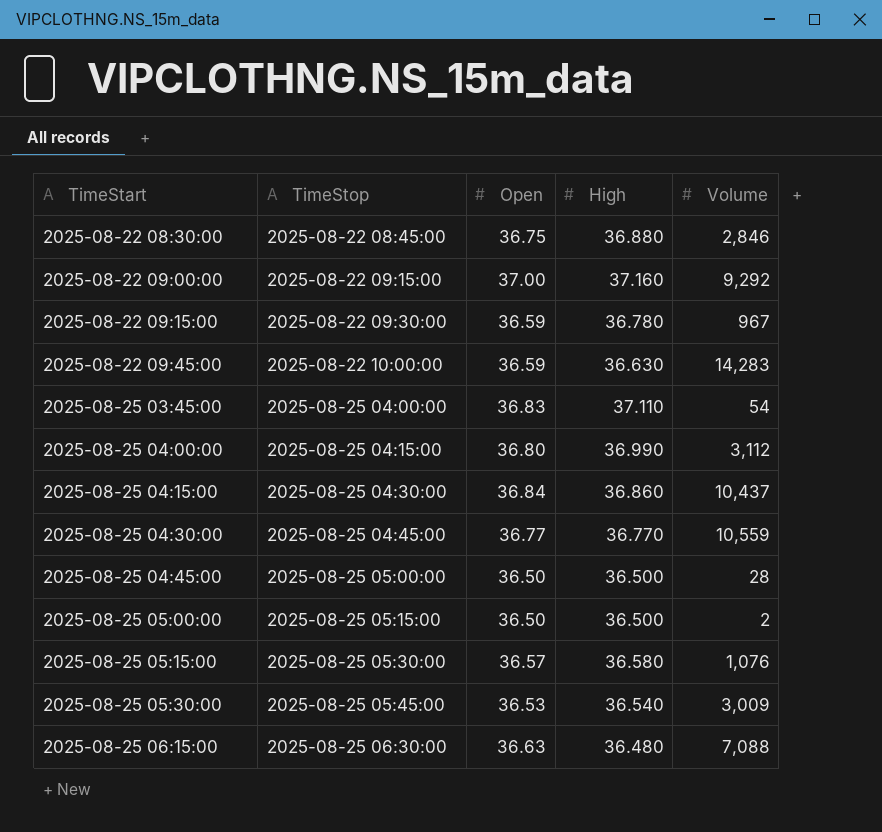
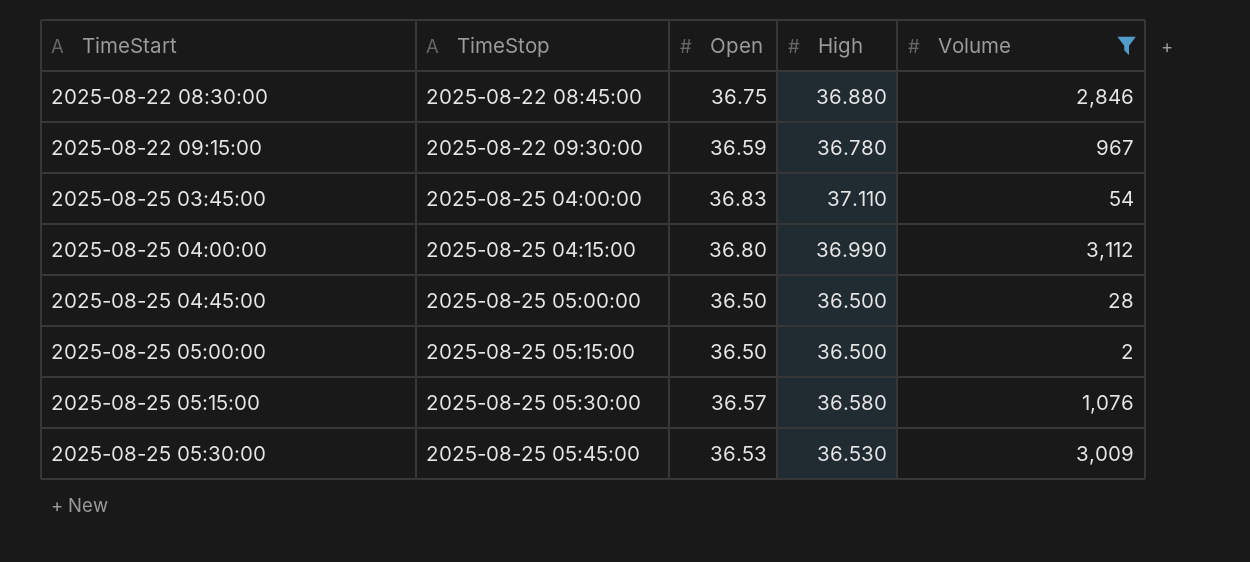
filter: none -> Volume <= 3,112
2025-08-25 05:30:00 | High: 36.540 -> 36.530

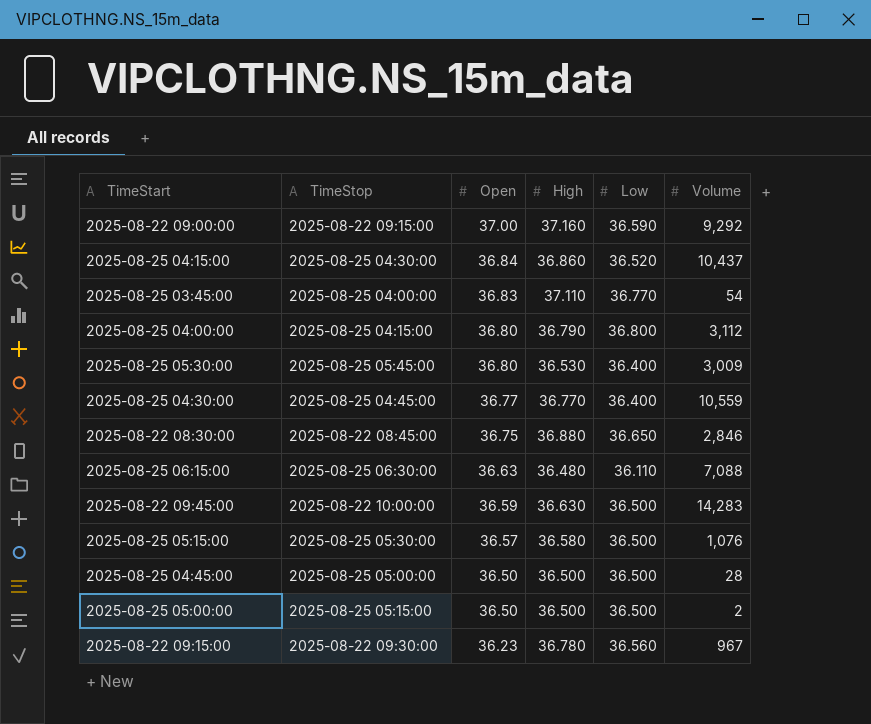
filter: Volume <= 3,112 -> none
row order: TimeStart ascending -> Open descending
column Low | position: none -> 5
2025-08-25 04:00:00 | High: 36.990 -> 36.790
2025-08-25 05:30:00 | Open: 36.53 -> 36.80
2025-08-22 09:15:00 | Open: 36.59 -> 36.23

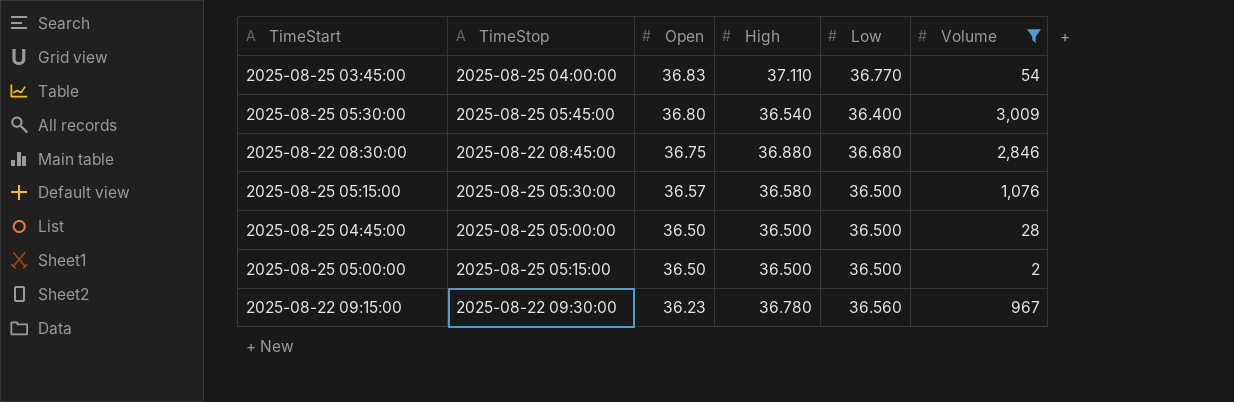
filter: none -> Volume <= 3,009
2025-08-25 05:30:00 | High: 36.530 -> 36.540
2025-08-22 08:30:00 | Low: 36.650 -> 36.680

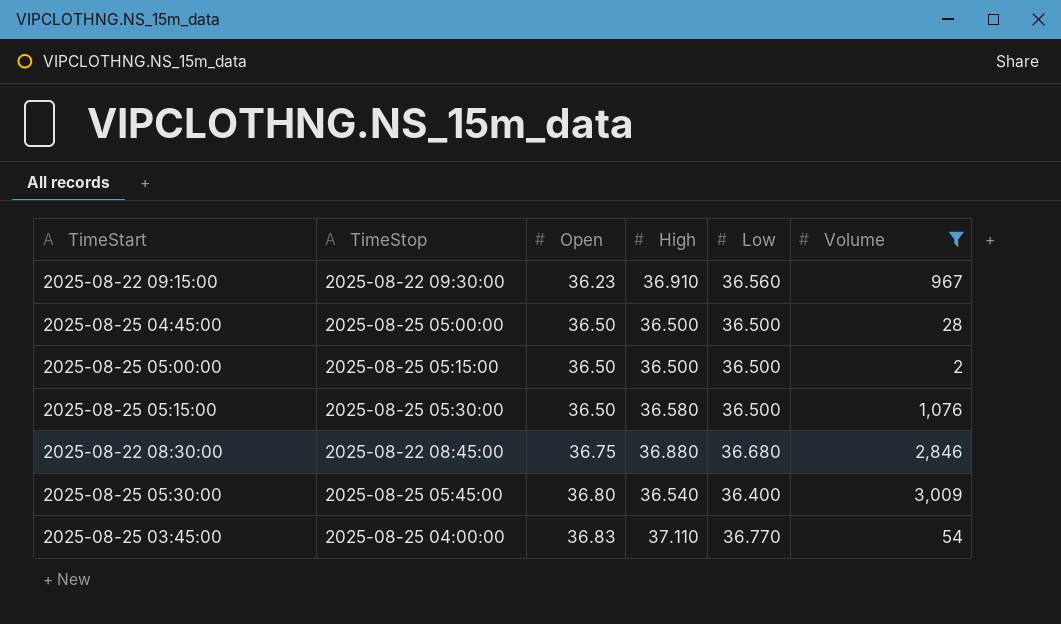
row order: Open descending -> Open ascending
2025-08-22 09:15:00 | High: 36.780 -> 36.910
2025-08-25 05:15:00 | Open: 36.57 -> 36.50

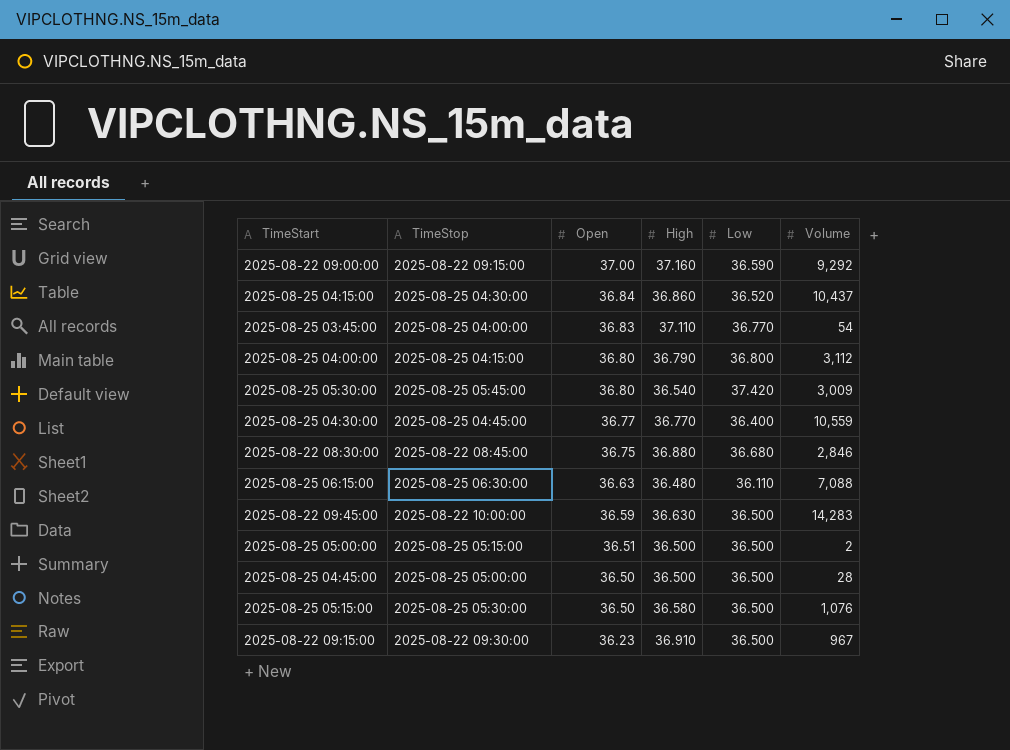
filter: Volume <= 3,009 -> none
row order: Open ascending -> Open descending
2025-08-25 05:30:00 | Low: 36.400 -> 37.420
2025-08-25 05:00:00 | Open: 36.50 -> 36.51
2025-08-22 09:15:00 | Low: 36.560 -> 36.500

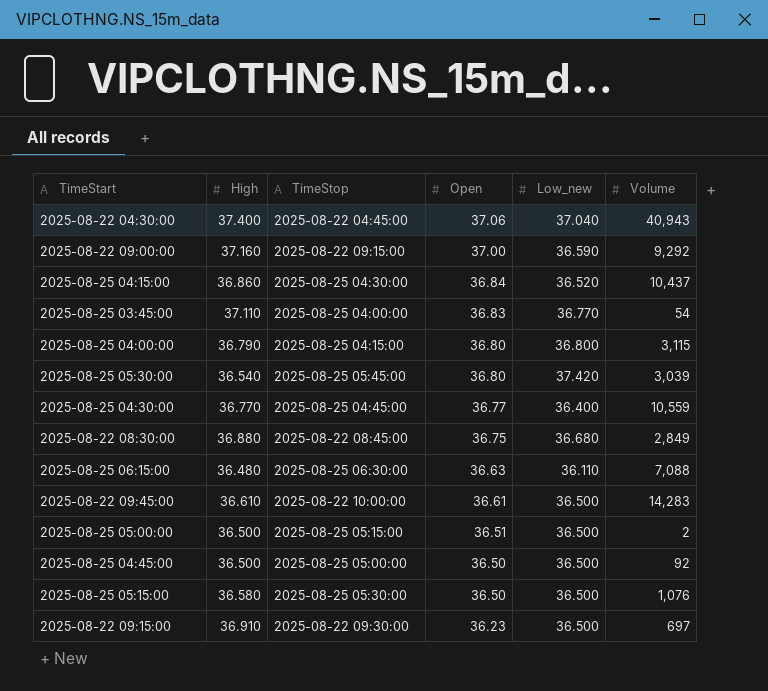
column High | position: 4 -> 2
column name: Low -> Low_new
row 2025-08-22 04:30:00: none -> 37.400 | 2025-08-22 04:45:00 | 37.06 | 37.040 | 40,943
2025-08-25 04:00:00 | Volume: 3,112 -> 3,115
2025-08-25 05:30:00 | Volume: 3,009 -> 3,039
2025-08-22 08:30:00 | Volume: 2,846 -> 2,849
2025-08-22 09:45:00 | High: 36.630 -> 36.610
2025-08-22 09:45:00 | Open: 36.59 -> 36.61
2025-08-25 04:45:00 | Volume: 28 -> 92
2025-08-22 09:15:00 | Volume: 967 -> 697

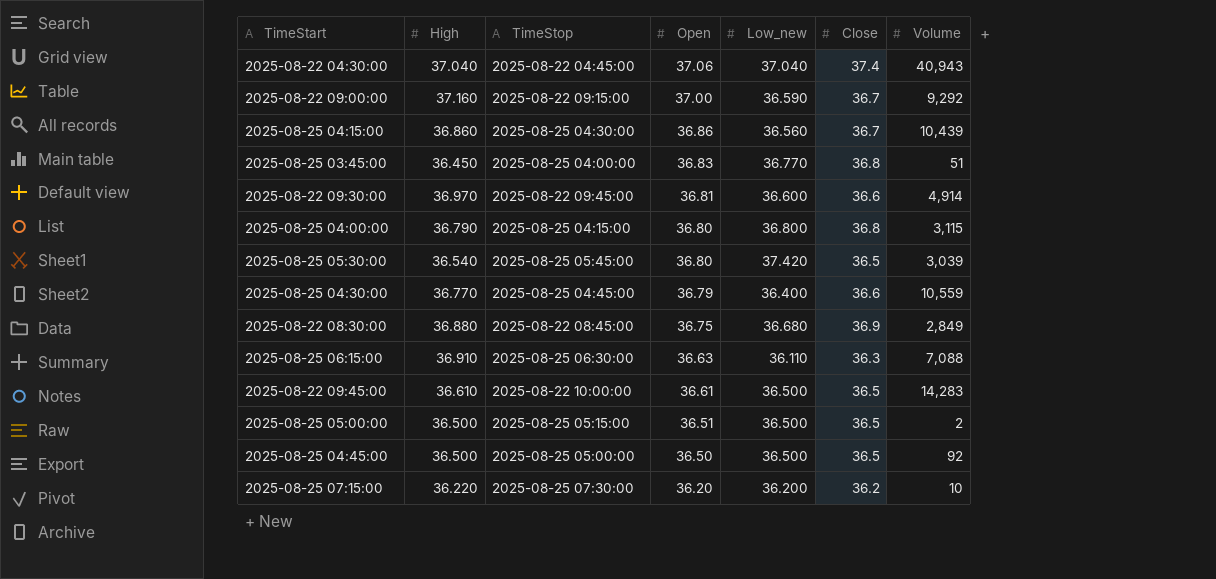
column Close | position: none -> 6
row 2025-08-25 05:15:00: 36.580 | 2025-08-25 05:30:00 | 36.50 | 36.500 | 1,076 -> none
row 2025-08-22 09:15:00: 36.910 | 2025-08-22 09:30:00 | 36.23 | 36.500 | 697 -> none
2025-08-22 04:30:00 | High: 37.400 -> 37.040
2025-08-25 04:15:00 | Open: 36.84 -> 36.86
2025-08-25 04:15:00 | Low_new: 36.520 -> 36.560
2025-08-25 04:15:00 | Volume: 10,437 -> 10,439
2025-08-25 03:45:00 | High: 37.110 -> 36.450
2025-08-25 03:45:00 | Volume: 54 -> 51
row 2025-08-22 09:30:00: none -> 36.970 | 2025-08-22 09:45:00 | 36.81 | 36.600 | 36.6 | 4,914
2025-08-25 04:30:00 | Open: 36.77 -> 36.79
2025-08-25 06:15:00 | High: 36.480 -> 36.910
row 2025-08-25 07:15:00: none -> 36.220 | 2025-08-25 07:30:00 | 36.20 | 36.200 | 36.2 | 10

